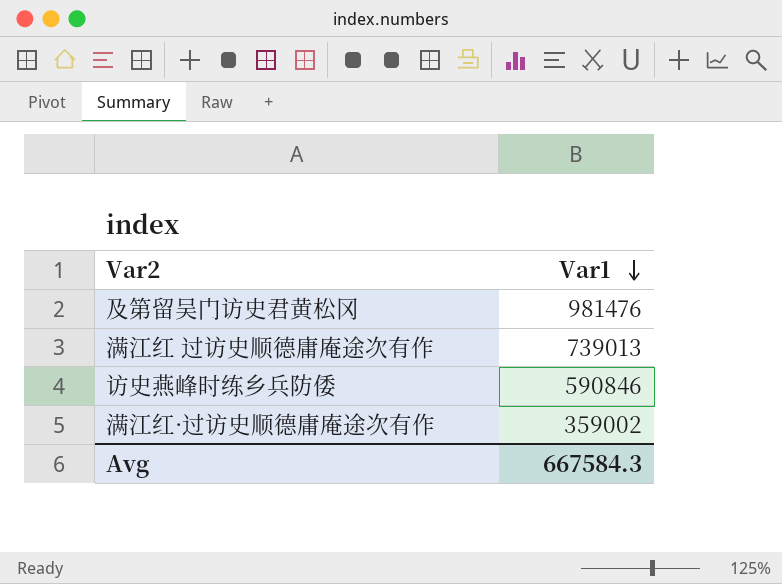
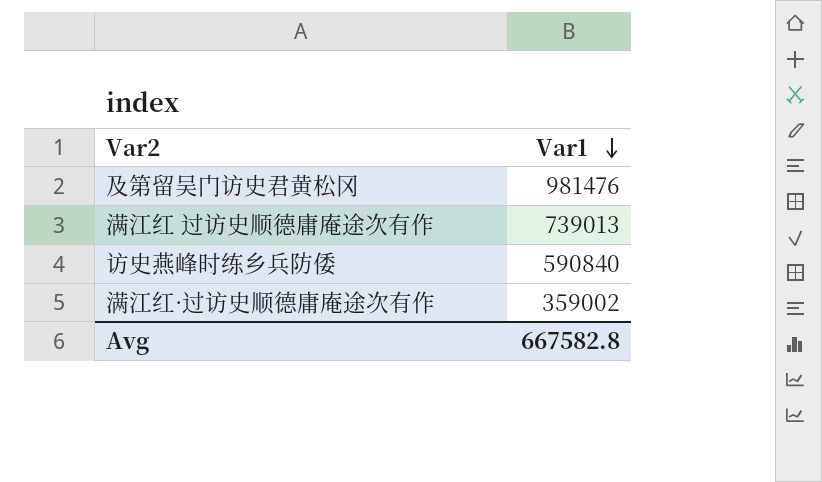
访史燕峰时练乡兵防倭 | Var1: 590846 -> 590840
Avg | Var1: 667584.3 -> 667582.8

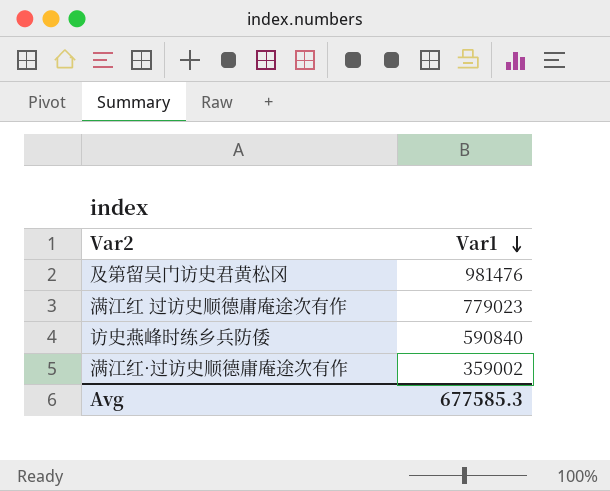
满江红 过访史顺德庸庵途次有作 | Var1: 739013 -> 779023
Avg | Var1: 667582.8 -> 677585.3

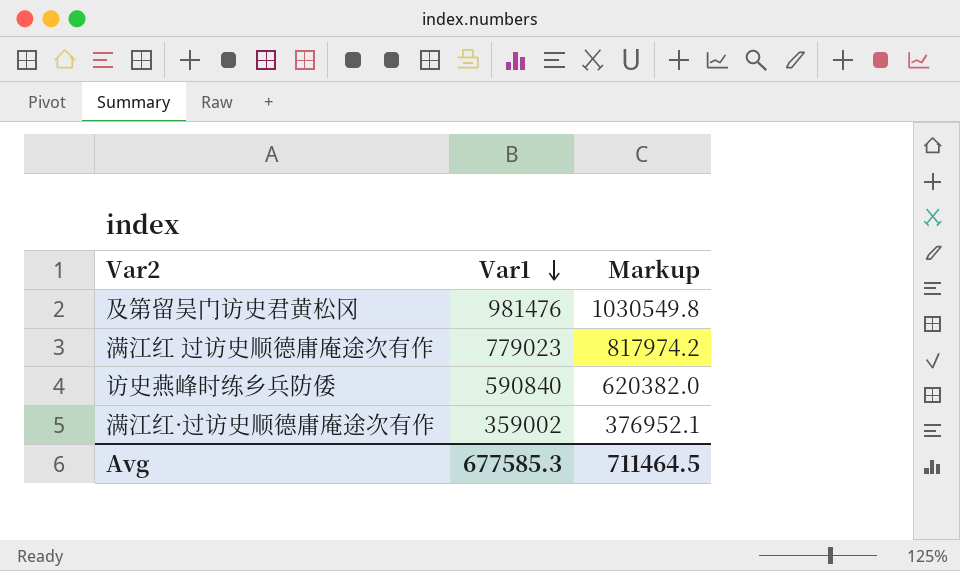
column Markup | formula: none -> [Var1] * 1.05

